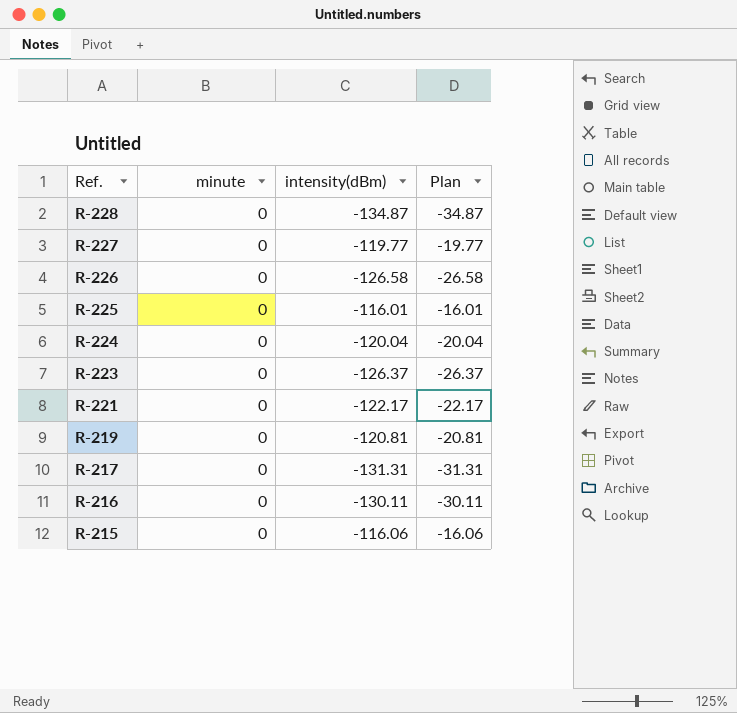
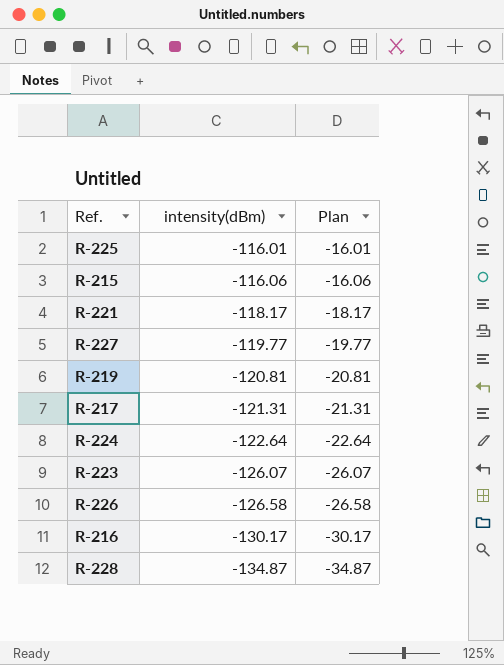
row order: Ref. descending -> intensity(dBm) descending
column minute | position: 2 -> none
R-221 | intensity(dBm): -122.17 -> -118.17
R-221 | Plan: -22.17 -> -18.17
R-217 | intensity(dBm): -131.31 -> -121.31
R-217 | Plan: -31.31 -> -21.31
R-224 | intensity(dBm): -120.04 -> -122.64
R-224 | Plan: -20.04 -> -22.64
R-223 | intensity(dBm): -126.37 -> -126.07
R-223 | Plan: -26.37 -> -26.07
R-216 | intensity(dBm): -130.11 -> -130.17
R-216 | Plan: -30.11 -> -30.17

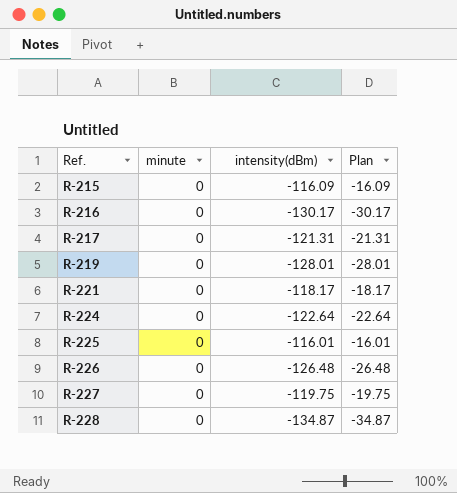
row order: intensity(dBm) descending -> Ref. ascending
column minute | position: none -> 2
row R-223: -126.07 | -26.07 -> none
R-215 | intensity(dBm): -116.06 -> -116.09
R-215 | Plan: -16.06 -> -16.09
R-219 | intensity(dBm): -120.81 -> -128.01
R-219 | Plan: -20.81 -> -28.01
R-226 | intensity(dBm): -126.58 -> -126.48
R-226 | Plan: -26.58 -> -26.48
R-227 | intensity(dBm): -119.77 -> -119.75
R-227 | Plan: -19.77 -> -19.75

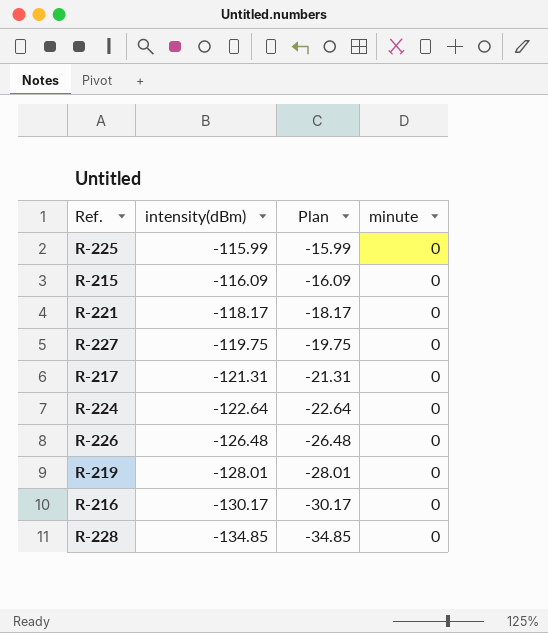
row order: Ref. ascending -> intensity(dBm) descending
column minute | position: 2 -> 4
R-225 | intensity(dBm): -116.01 -> -115.99
R-225 | Plan: -16.01 -> -15.99
R-228 | intensity(dBm): -134.87 -> -134.85
R-228 | Plan: -34.87 -> -34.85

